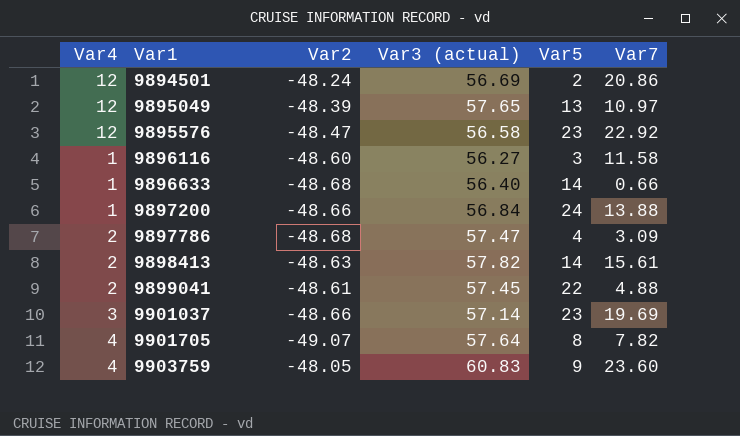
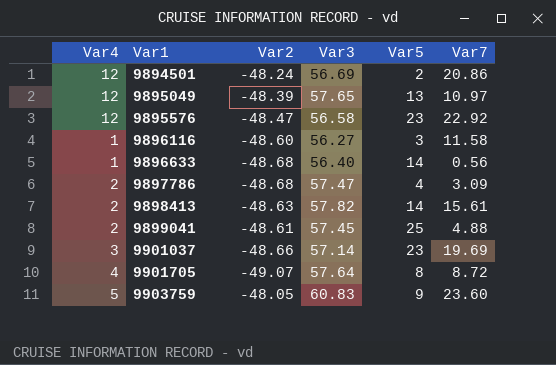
column name: Var3 (actual) -> Var3
row 9897200: 1 | -48.66 | 56.84 | 24 | 13.88 -> none
9896633 | Var7: 0.66 -> 0.56
9899041 | Var5: 22 -> 25
9901705 | Var7: 7.82 -> 8.72
9903759 | Var4: 4 -> 5

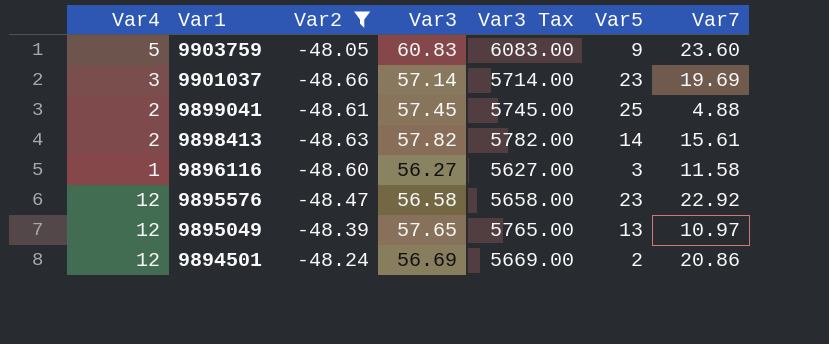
filter: none -> Var2 >= -48.66
row order: Var1 ascending -> Var1 descending
column Var3 Tax | formula: none -> [Var3] * 100

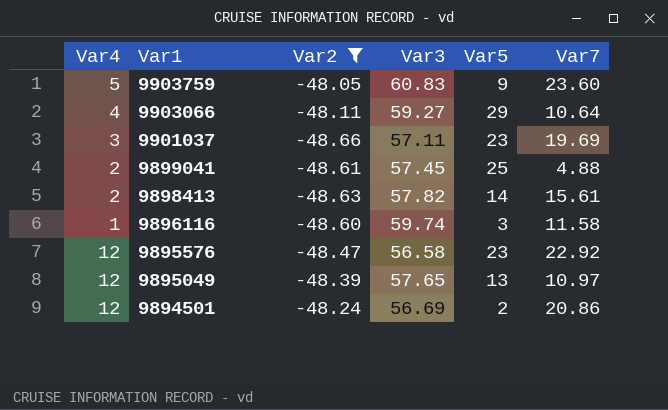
column Var3 Tax | formula: [Var3] * 100 -> none
row 9903066: none -> 4 | -48.11 | 59.27 | 29 | 10.64
9901037 | Var3: 57.14 -> 57.11
9896116 | Var3: 56.27 -> 59.74

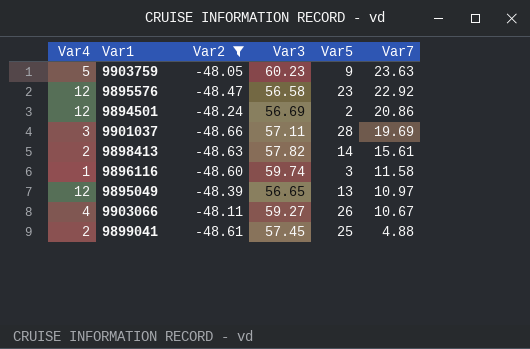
row order: Var1 descending -> Var7 descending
9903759 | Var3: 60.83 -> 60.23
9903759 | Var7: 23.60 -> 23.63
9901037 | Var5: 23 -> 28
9895049 | Var3: 57.65 -> 56.65
9903066 | Var5: 29 -> 26
9903066 | Var7: 10.64 -> 10.67

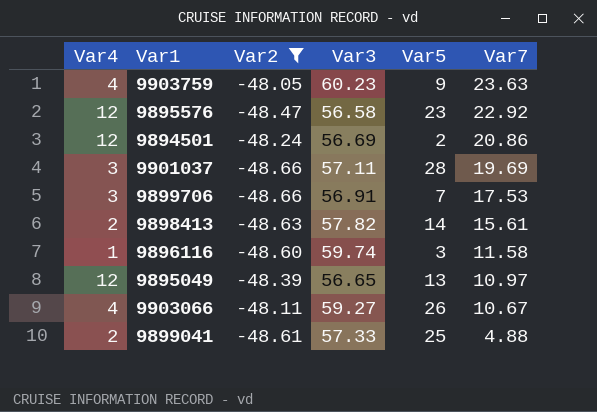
9903759 | Var4: 5 -> 4
row 9899706: none -> 3 | -48.66 | 56.91 | 7 | 17.53
9899041 | Var3: 57.45 -> 57.33

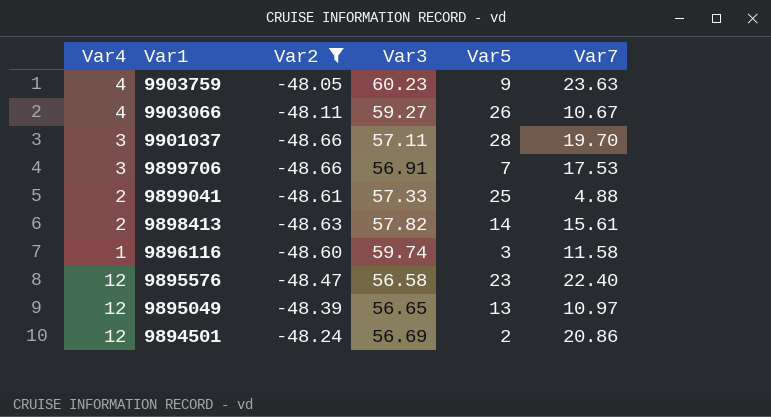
row order: Var7 descending -> Var1 descending
9901037 | Var7: 19.69 -> 19.70
9895576 | Var7: 22.92 -> 22.40

